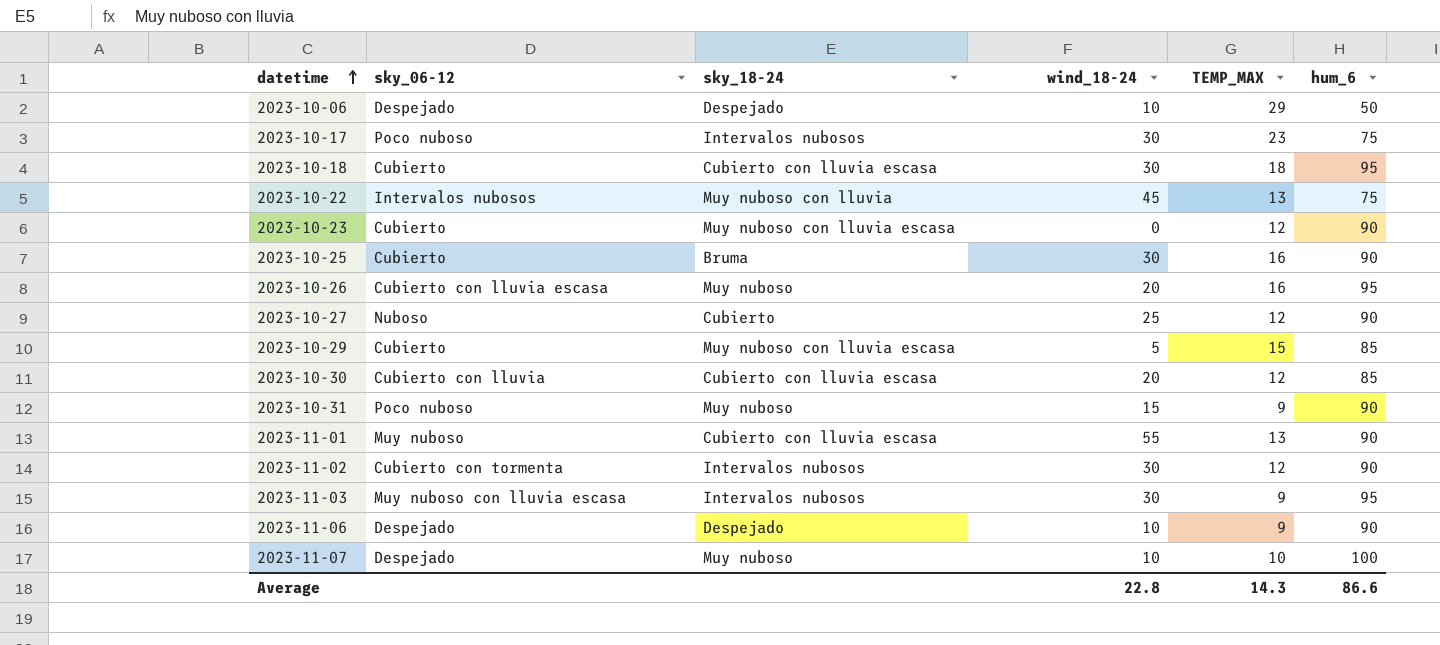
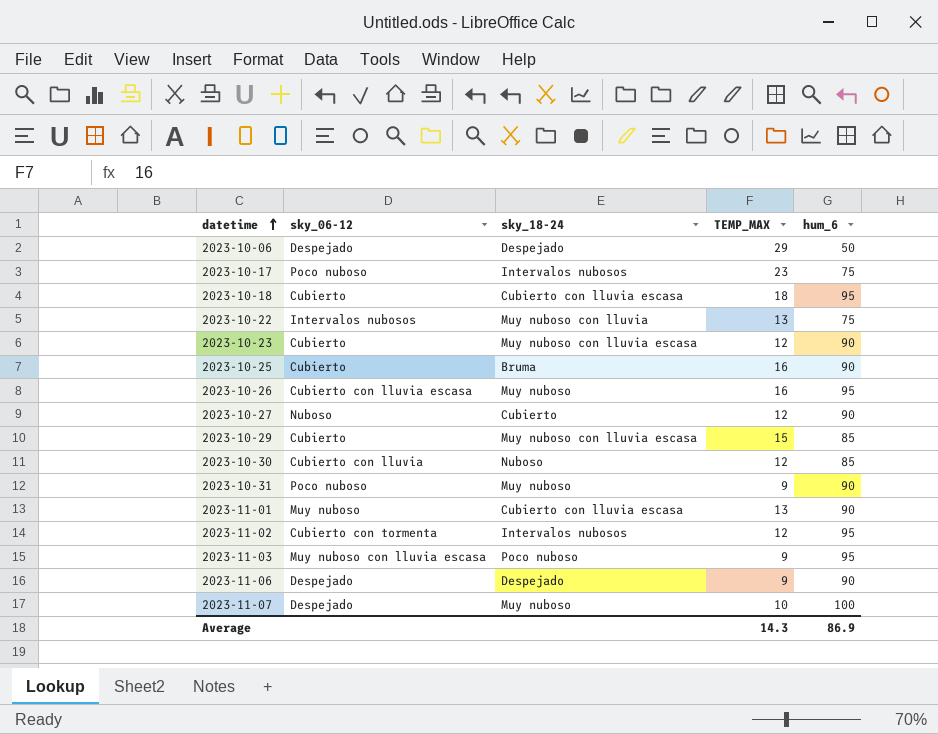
column wind_18-24 | position: 4 -> none
2023-10-30 | sky_18-24: Cubierto con lluvia escasa -> Nuboso
2023-11-02 | hum_6: 90 -> 95
2023-11-03 | sky_18-24: Intervalos nubosos -> Poco nuboso
Average | hum_6: 86.6 -> 86.9

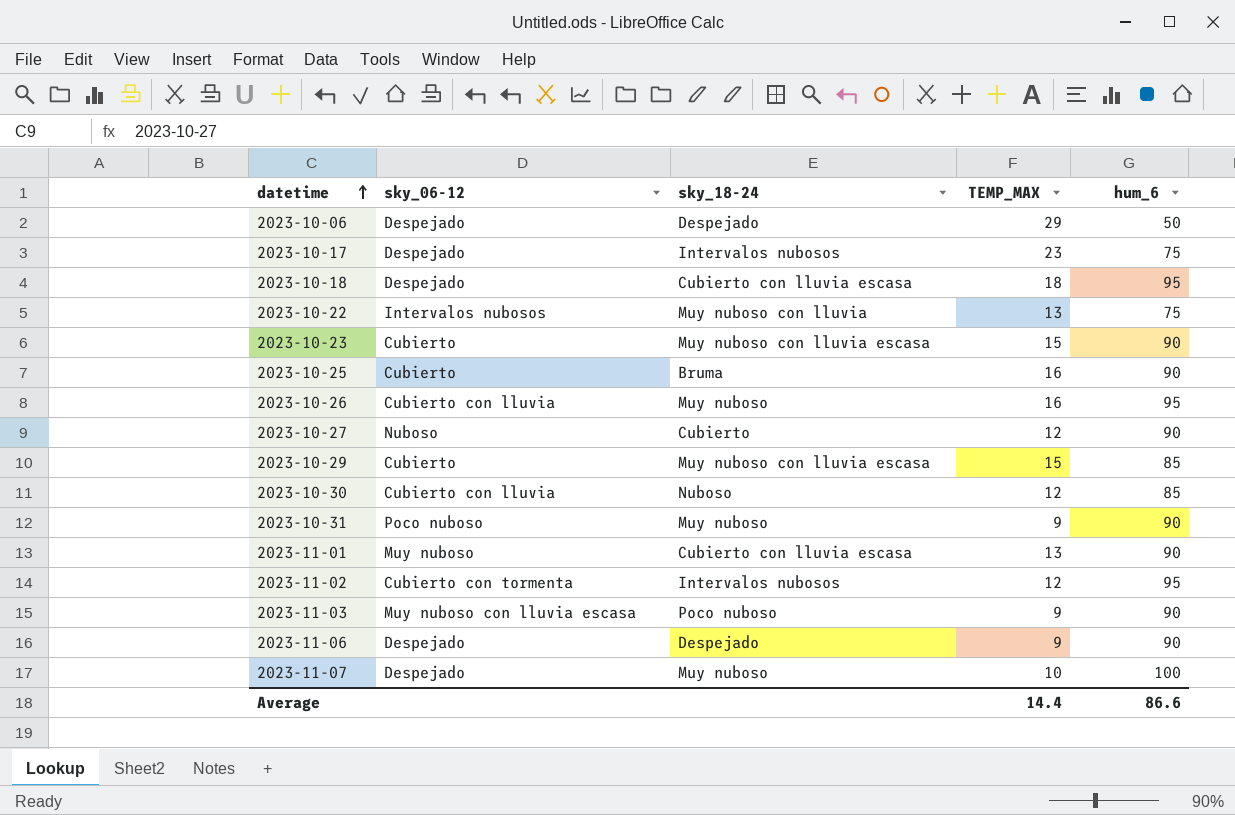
2023-10-17 | sky_06-12: Poco nuboso -> Despejado
2023-10-18 | sky_06-12: Cubierto -> Despejado
2023-10-23 | TEMP_MAX: 12 -> 15
2023-10-26 | sky_06-12: Cubierto con lluvia escasa -> Cubierto con lluvia
2023-11-03 | hum_6: 95 -> 90
Average | TEMP_MAX: 14.3 -> 14.4
Average | hum_6: 86.9 -> 86.6

